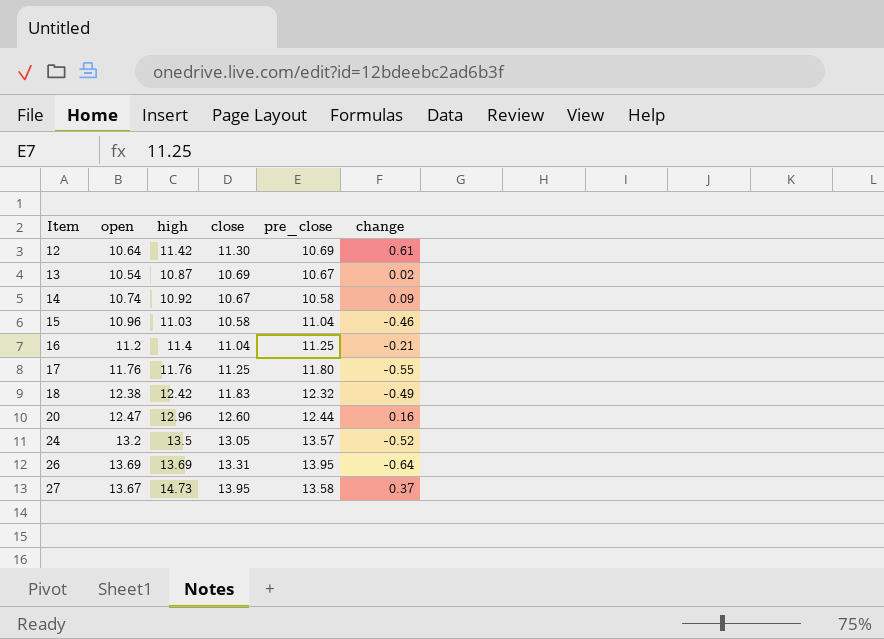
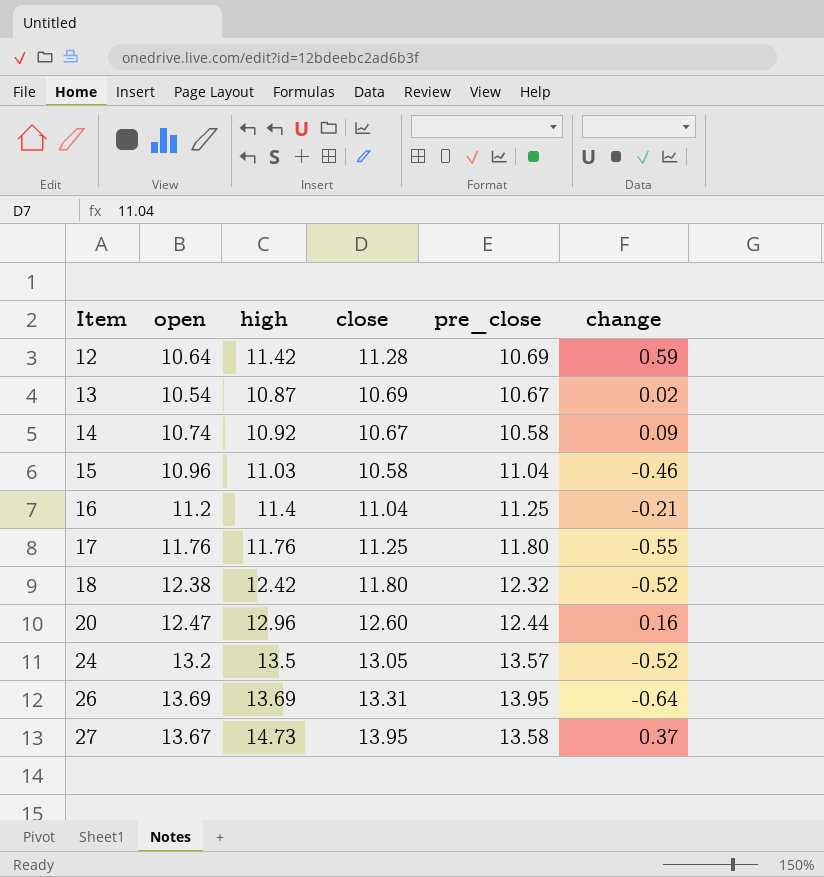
12 | close: 11.30 -> 11.28
12 | change: 0.61 -> 0.59
18 | close: 11.83 -> 11.80
18 | change: -0.49 -> -0.52

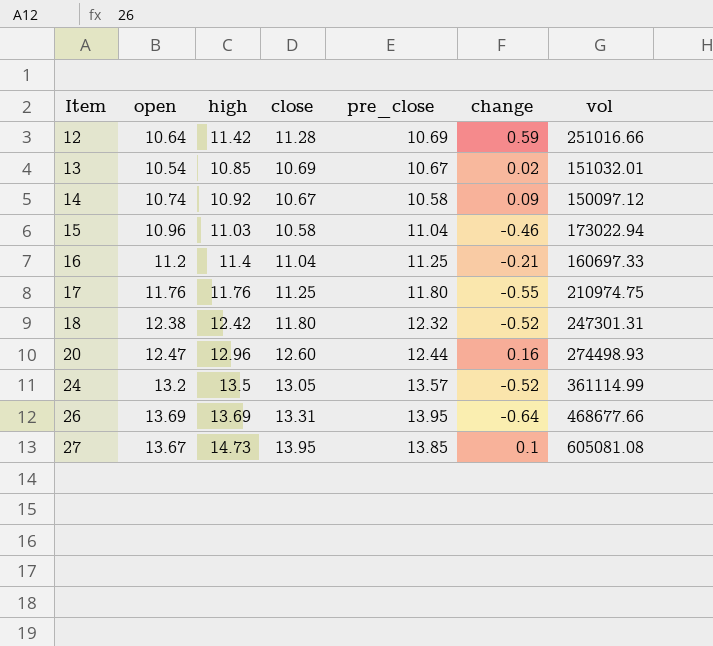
column vol | position: none -> 7
13 | high: 10.87 -> 10.85
27 | pre_close: 13.58 -> 13.85
27 | change: 0.37 -> 0.1

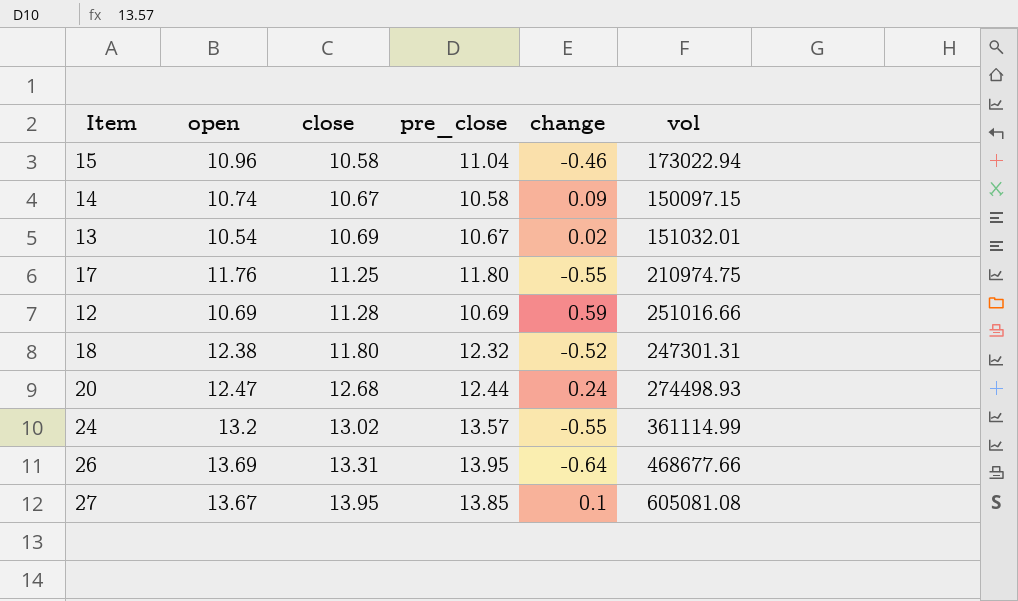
row order: Item ascending -> close ascending
column high | position: 3 -> none
row 16: 11.2 | 11.4 | 11.04 | 11.25 | -0.21 | 160697.33 -> none
14 | vol: 150097.12 -> 150097.15
12 | open: 10.64 -> 10.69
20 | close: 12.60 -> 12.68
20 | change: 0.16 -> 0.24
24 | close: 13.05 -> 13.02
24 | change: -0.52 -> -0.55

